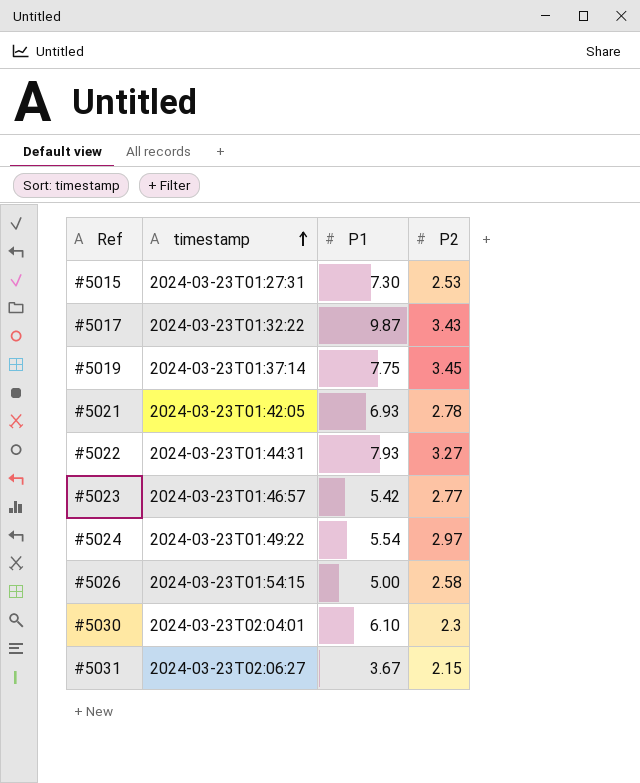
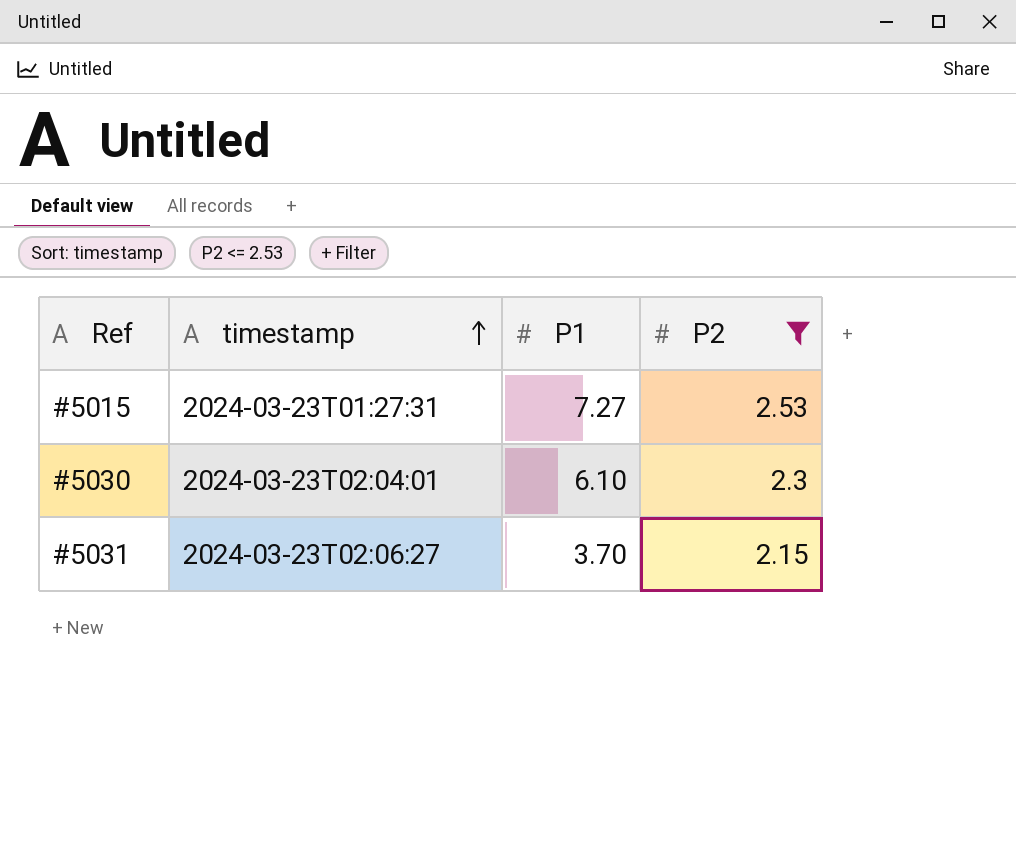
filter: none -> P2 <= 2.53
#5015 | P1: 7.30 -> 7.27
#5031 | P1: 3.67 -> 3.70

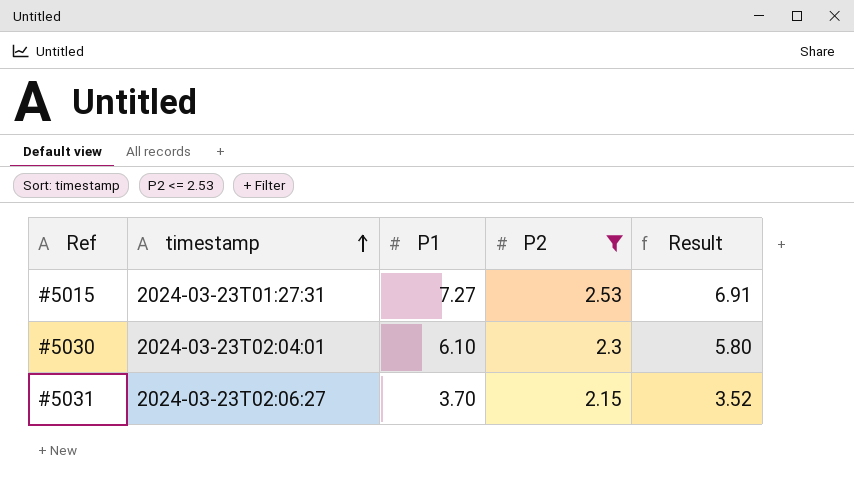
column Result | formula: none -> [P1] * 0.95

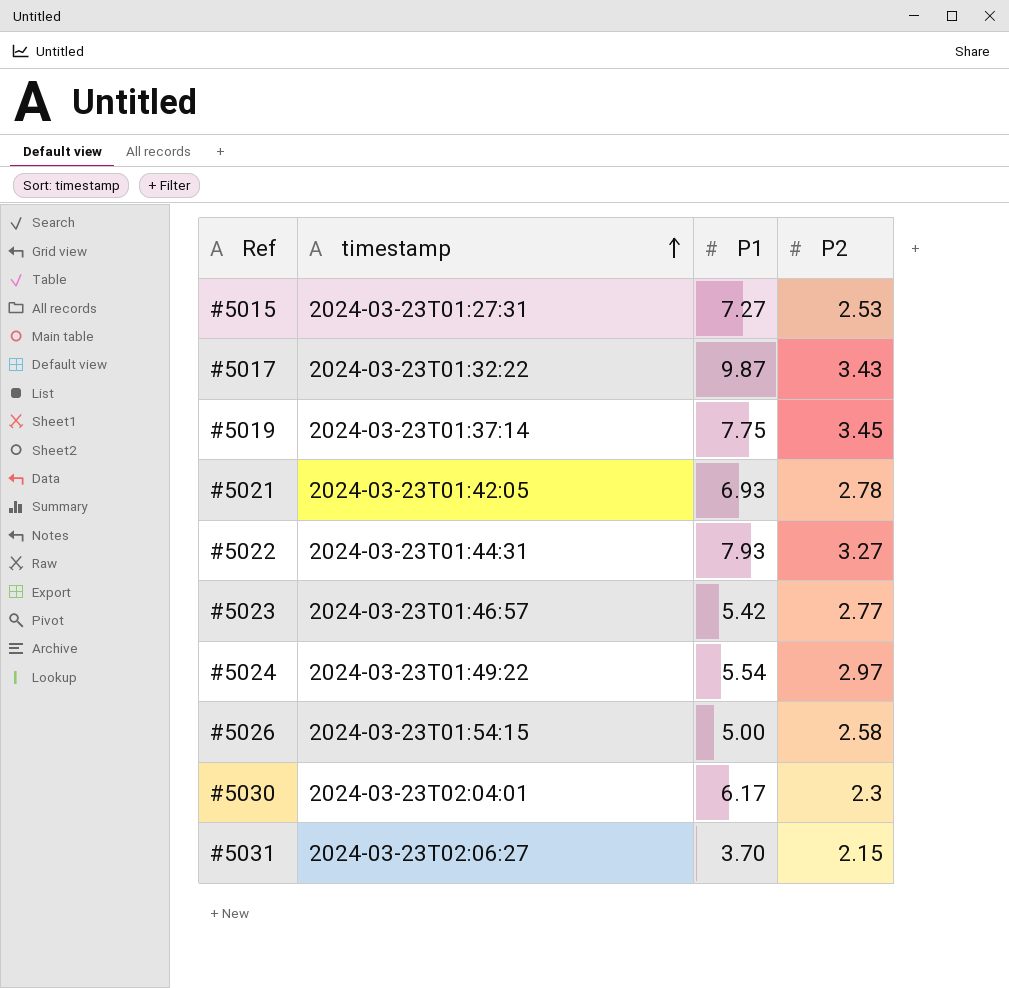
filter: P2 <= 2.53 -> none
column Result | formula: [P1] * 0.95 -> none
#5030 | P1: 6.10 -> 6.17

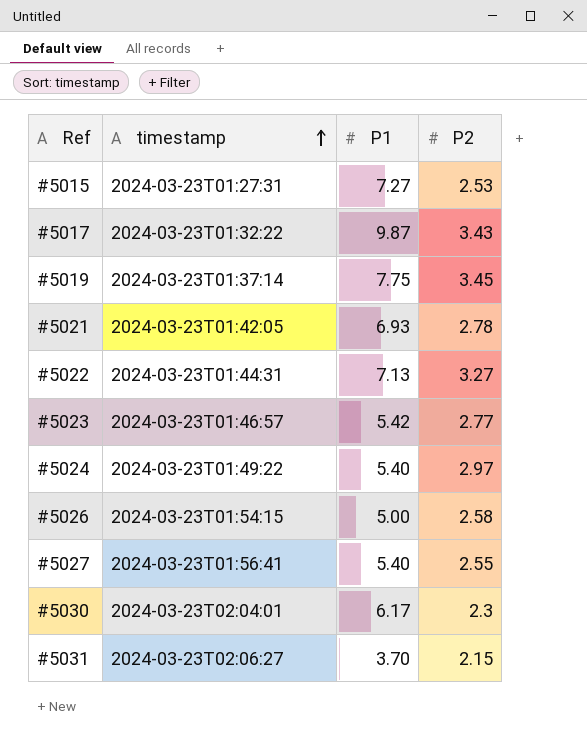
#5022 | P1: 7.93 -> 7.13
#5024 | P1: 5.54 -> 5.40
row #5027: none -> 2024-03-23T01:56:41 | 5.40 | 2.55

